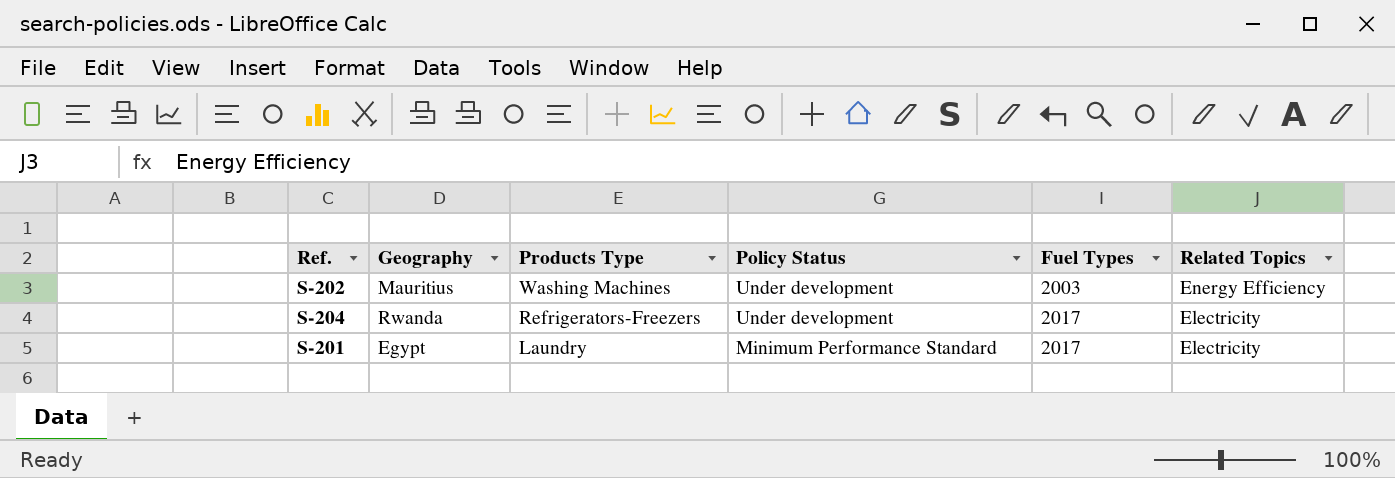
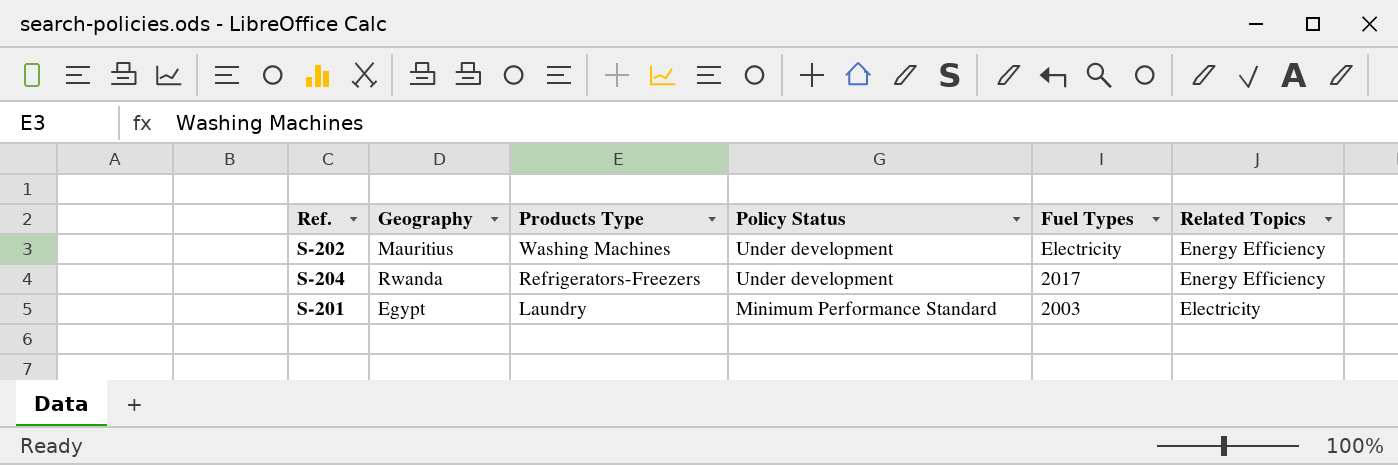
S-202 | Fuel Types: 2003 -> Electricity
S-204 | Related Topics: Electricity -> Energy Efficiency
S-201 | Fuel Types: 2017 -> 2003

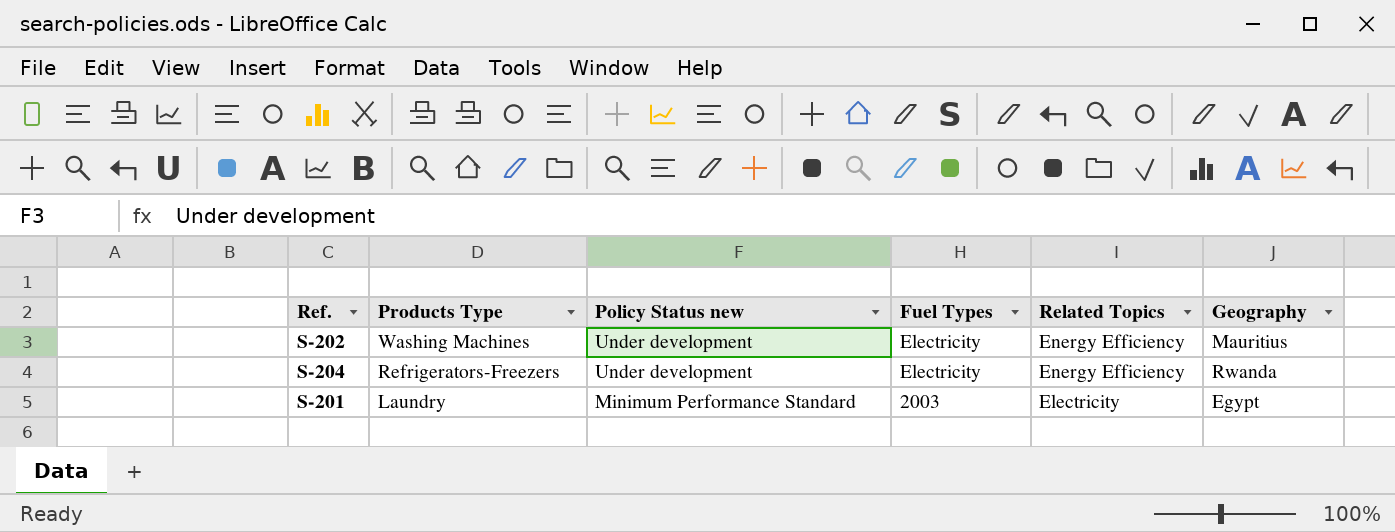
column name: Policy Status -> Policy Status new
column Geography | position: 2 -> 6
S-204 | Fuel Types: 2017 -> Electricity

